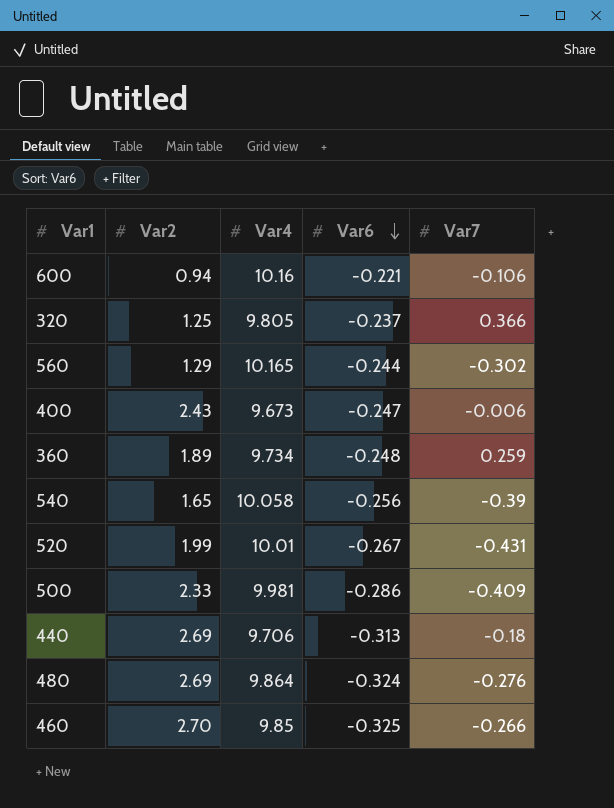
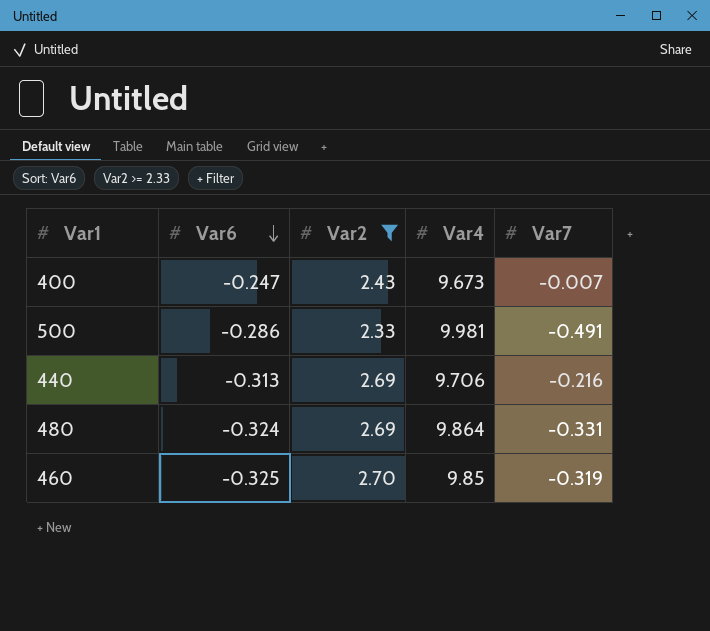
filter: none -> Var2 >= 2.33
column Var6 | position: 4 -> 2
400 | Var7: -0.006 -> -0.007
500 | Var7: -0.409 -> -0.491
440 | Var7: -0.18 -> -0.216
480 | Var7: -0.276 -> -0.331
460 | Var7: -0.266 -> -0.319

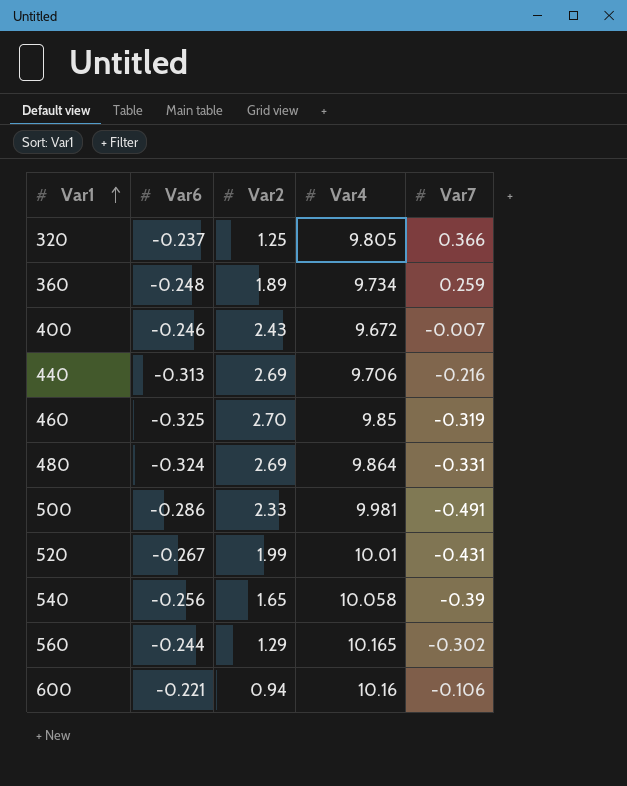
filter: Var2 >= 2.33 -> none
row order: Var6 descending -> Var1 ascending
400 | Var6: -0.247 -> -0.246
400 | Var4: 9.673 -> 9.672

